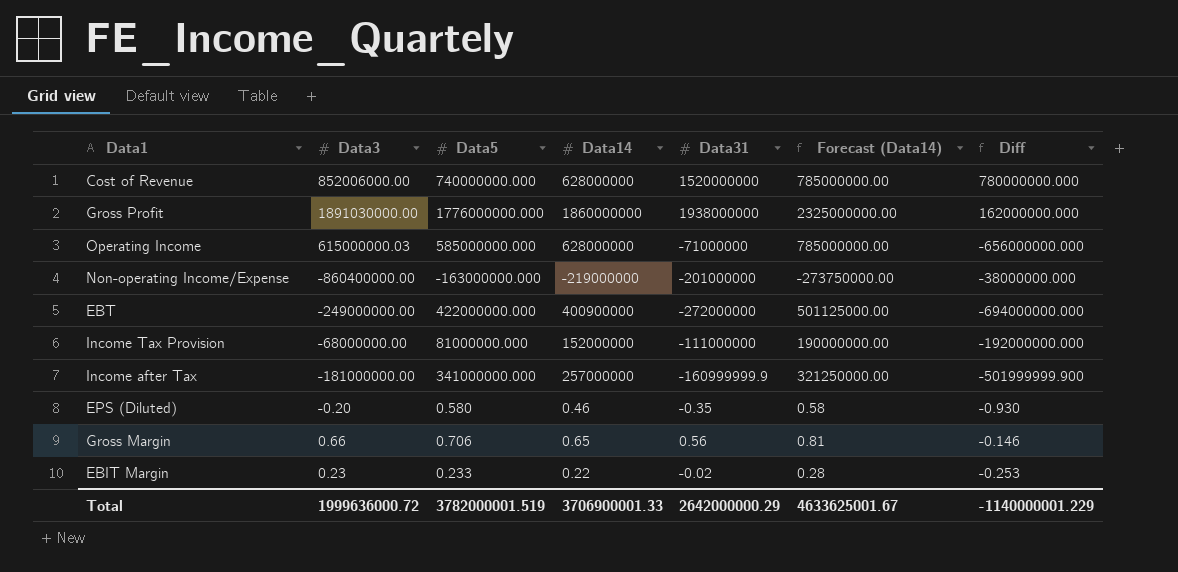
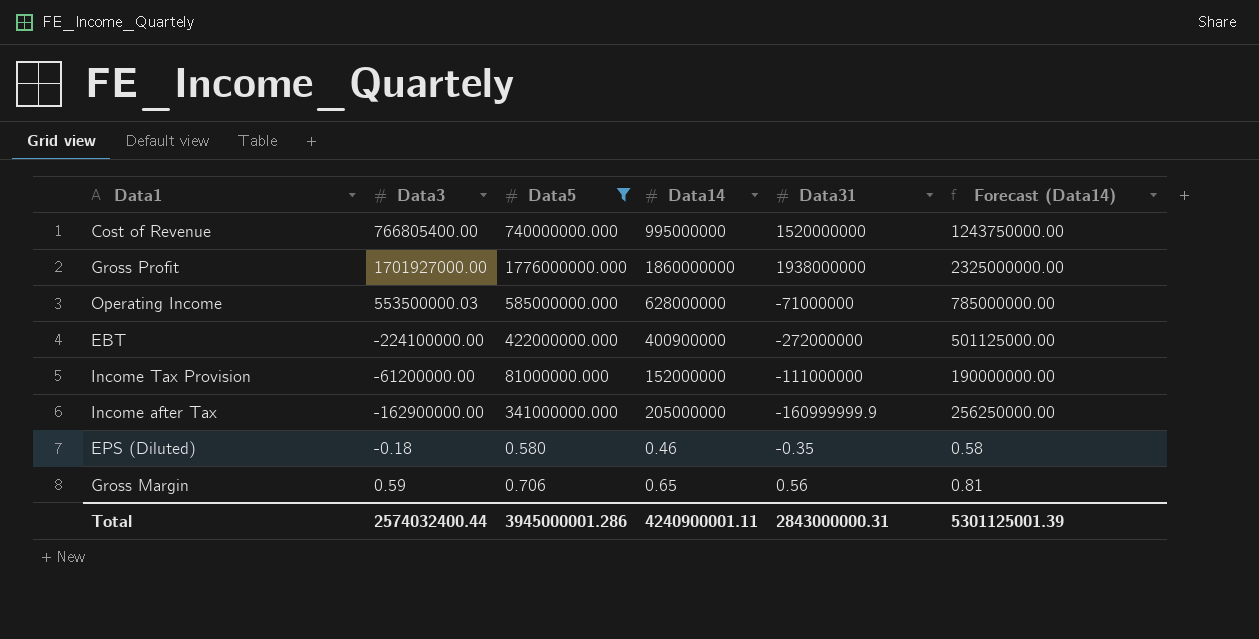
filter: none -> Data5 >= 0.580
column Diff | formula: [Data31] - [Data5] -> none
Cost of Revenue | Data3: 852006000.00 -> 766805400.00
Cost of Revenue | Data14: 628000000 -> 995000000
Cost of Revenue | Forecast (Data14): 785000000.00 -> 1243750000.00
Gross Profit | Data3: 1891030000.00 -> 1701927000.00
Operating Income | Data3: 615000000.03 -> 553500000.03
EBT | Data3: -249000000.00 -> -224100000.00
Income Tax Provision | Data3: -68000000.00 -> -61200000.00
Income after Tax | Data3: -181000000.00 -> -162900000.00
Income after Tax | Data14: 257000000 -> 205000000
Income after Tax | Forecast (Data14): 321250000.00 -> 256250000.00
EPS (Diluted) | Data3: -0.20 -> -0.18
Gross Margin | Data3: 0.66 -> 0.59
Total | Data3: 1999636000.72 -> 2574032400.44
Total | Data5: 3782000001.519 -> 3945000001.286
Total | Data14: 3706900001.33 -> 4240900001.11
Total | Data31: 2642000000.29 -> 2843000000.31
Total | Forecast (Data14): 4633625001.67 -> 5301125001.39

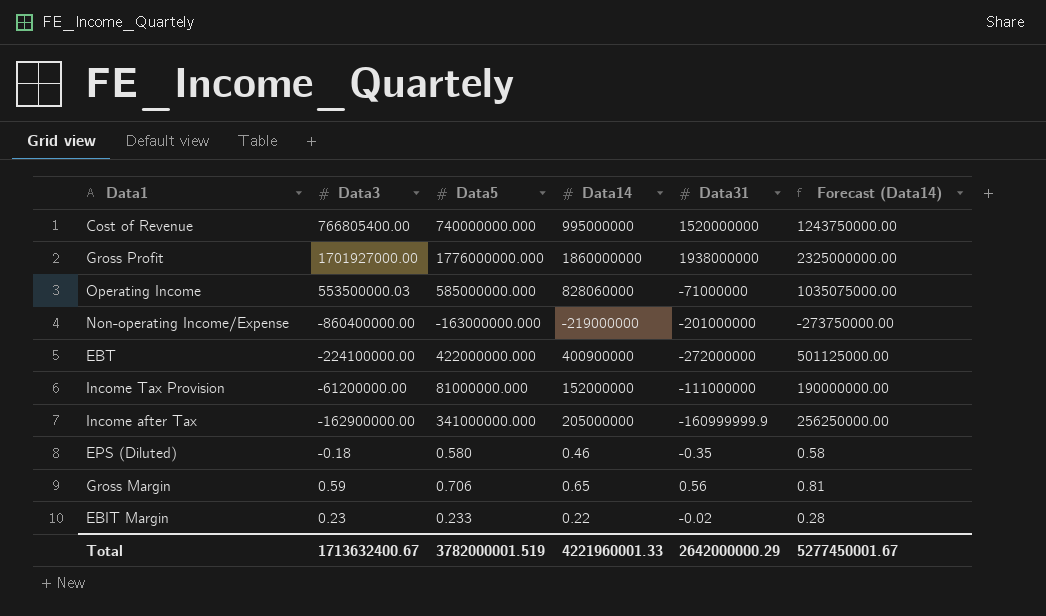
filter: Data5 >= 0.580 -> none
Operating Income | Data14: 628000000 -> 828060000
Operating Income | Forecast (Data14): 785000000.00 -> 1035075000.00
Total | Data3: 2574032400.44 -> 1713632400.67
Total | Data5: 3945000001.286 -> 3782000001.519
Total | Data14: 4240900001.11 -> 4221960001.33
Total | Data31: 2843000000.31 -> 2642000000.29
Total | Forecast (Data14): 5301125001.39 -> 5277450001.67

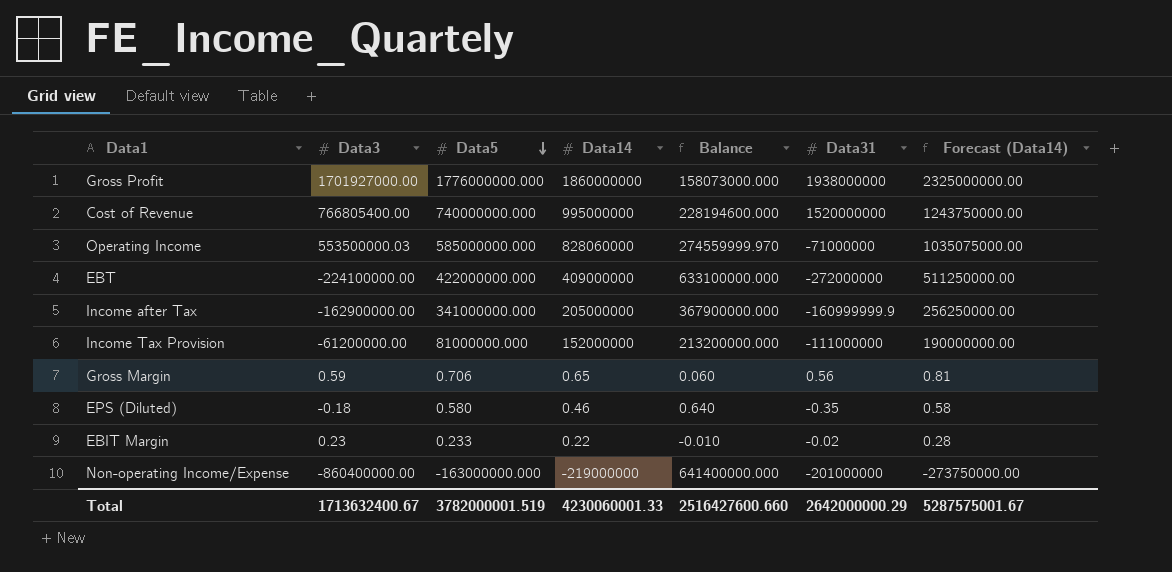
row order: none -> Data5 descending
column Balance | formula: none -> [Data14] - [Data3]
EBT | Data14: 400900000 -> 409000000
EBT | Forecast (Data14): 501125000.00 -> 511250000.00
Total | Data14: 4221960001.33 -> 4230060001.33
Total | Forecast (Data14): 5277450001.67 -> 5287575001.67

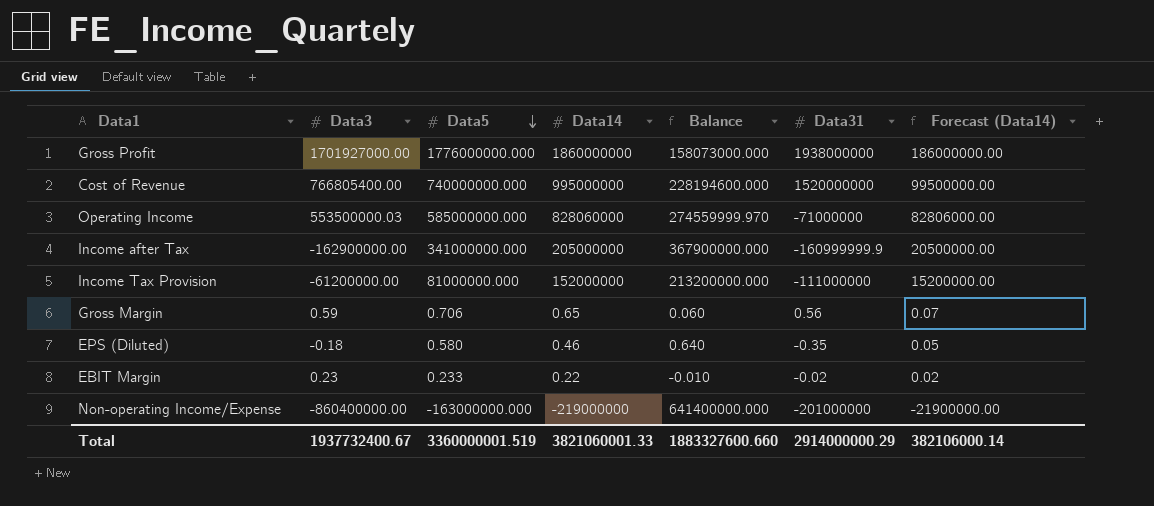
column Forecast (Data14) | formula: [Data14] * 1.25 -> [Data14] * 0.1
row EBT: -224100000.00 | 422000000.000 | 409000000 | 633100000.000 | -272000000 | 511250000.00 -> none
Total | Data3: 1713632400.67 -> 1937732400.67
Total | Data5: 3782000001.519 -> 3360000001.519
Total | Data14: 4230060001.33 -> 3821060001.33
Total | Balance: 2516427600.660 -> 1883327600.660
Total | Data31: 2642000000.29 -> 2914000000.29
Total | Forecast (Data14): 5287575001.67 -> 382106000.14

